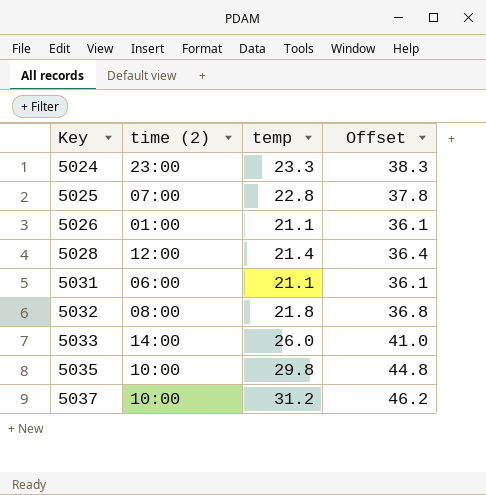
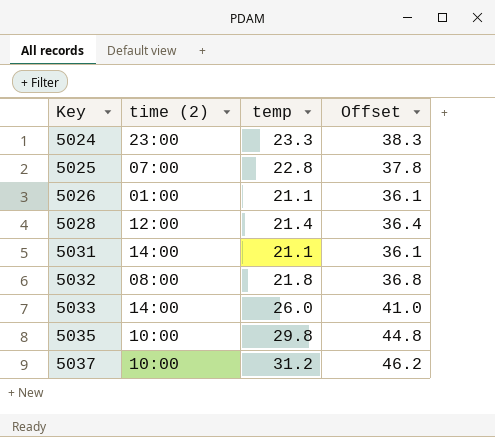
5031 | time (2): 06:00 -> 14:00

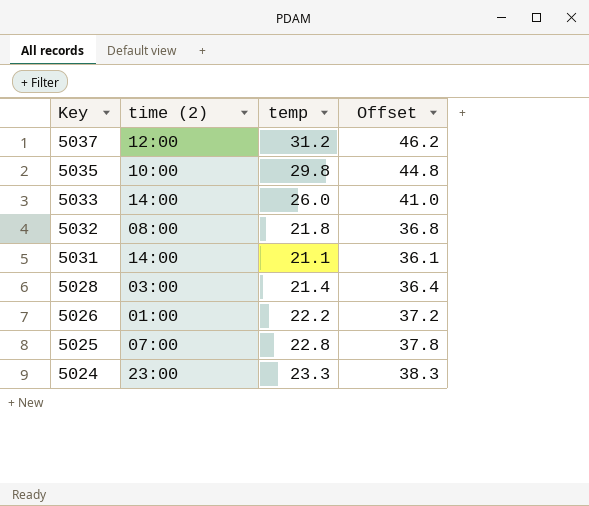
row order: Key ascending -> Key descending
5037 | time (2): 10:00 -> 12:00
5028 | time (2): 12:00 -> 03:00
5026 | temp: 21.1 -> 22.2
5026 | Offset: 36.1 -> 37.2

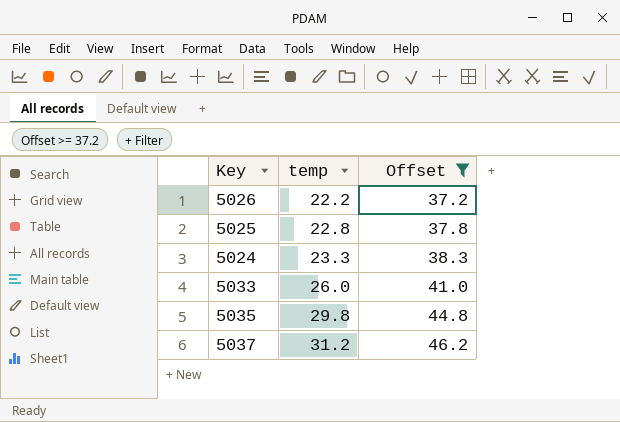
filter: none -> Offset >= 37.2
row order: Key descending -> temp ascending
column time (2) | position: 2 -> none

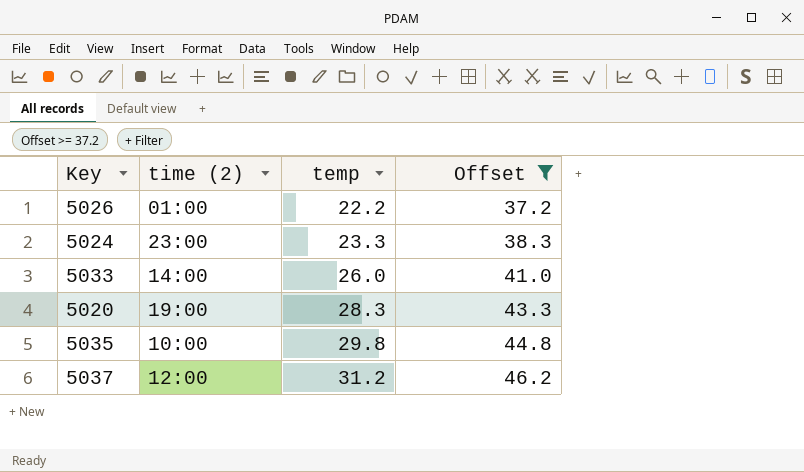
column time (2) | position: none -> 2
row 5025: 22.8 | 37.8 -> none
row 5020: none -> 19:00 | 28.3 | 43.3

